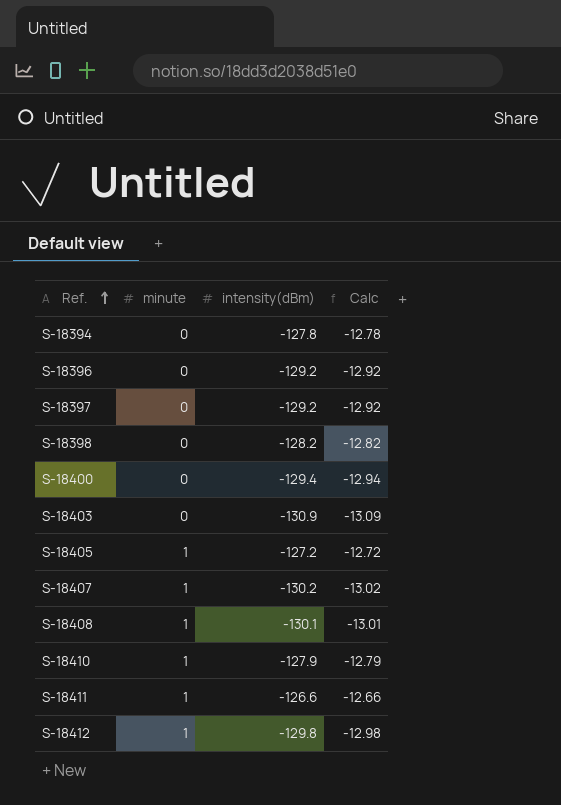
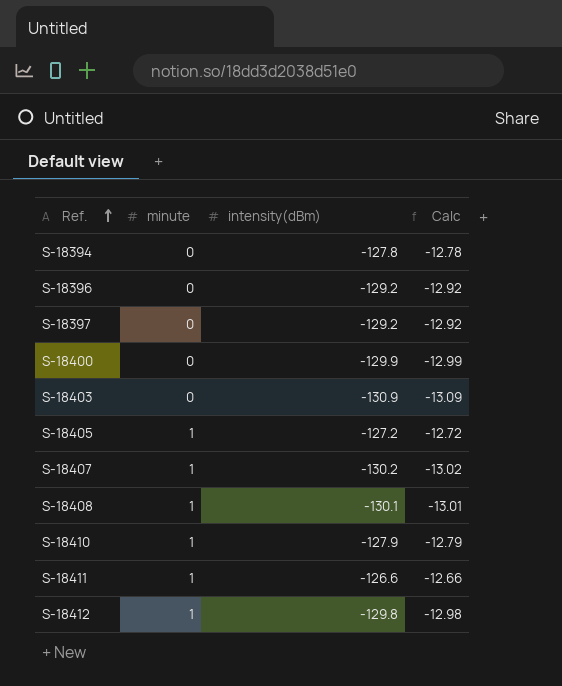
row S-18398: 0 | -128.2 | -12.82 -> none
S-18400 | intensity(dBm): -129.4 -> -129.9
S-18400 | Calc: -12.94 -> -12.99

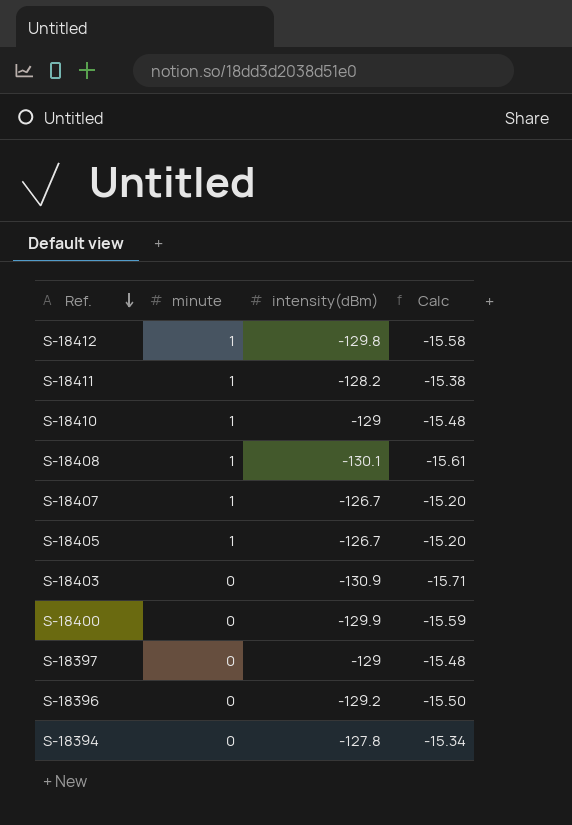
row order: Ref. ascending -> Ref. descending
column Calc | formula: [intensity(dBm)] * 0.1 -> [intensity(dBm)] * 0.12
S-18411 | intensity(dBm): -126.6 -> -128.2
S-18410 | intensity(dBm): -127.9 -> -129
S-18407 | intensity(dBm): -130.2 -> -126.7
S-18405 | intensity(dBm): -127.2 -> -126.7
S-18397 | intensity(dBm): -129.2 -> -129

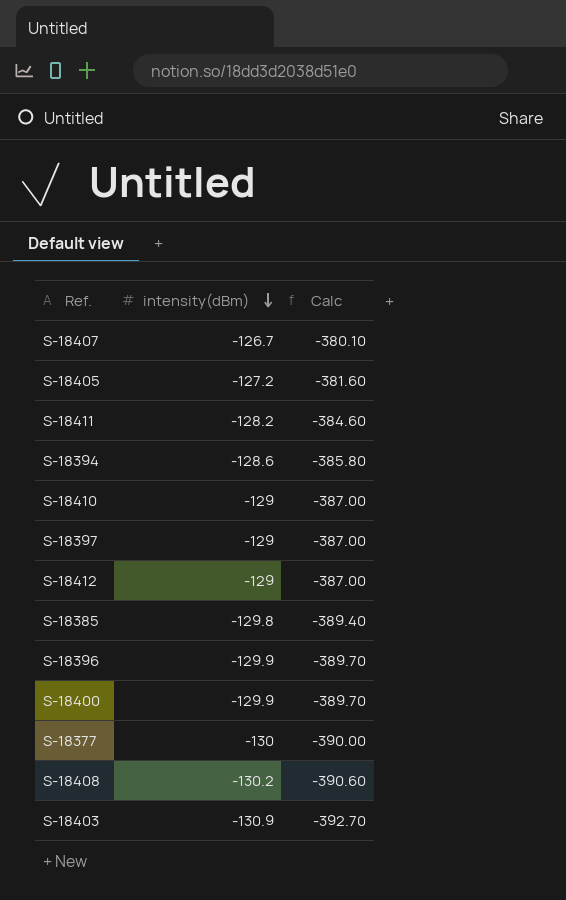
row order: Ref. descending -> intensity(dBm) descending
column minute | position: 2 -> none
column Calc | formula: [intensity(dBm)] * 0.12 -> [intensity(dBm)] * 3
S-18405 | intensity(dBm): -126.7 -> -127.2
S-18394 | intensity(dBm): -127.8 -> -128.6
S-18412 | intensity(dBm): -129.8 -> -129
row S-18385: none -> -129.8 | -389.40
S-18396 | intensity(dBm): -129.2 -> -129.9
row S-18377: none -> -130 | -390.00
S-18408 | intensity(dBm): -130.1 -> -130.2

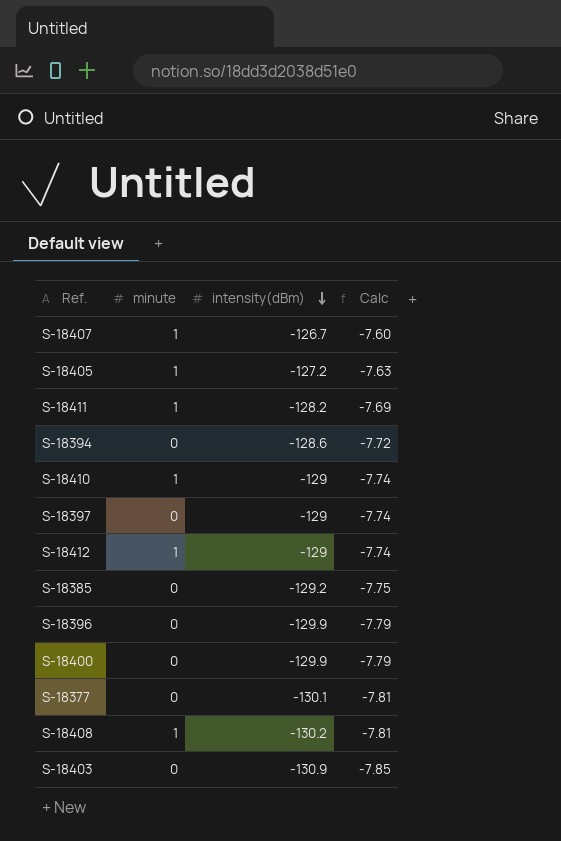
column minute | position: none -> 2
column Calc | formula: [intensity(dBm)] * 3 -> [intensity(dBm)] * 0.06
S-18385 | intensity(dBm): -129.8 -> -129.2
S-18377 | intensity(dBm): -130 -> -130.1

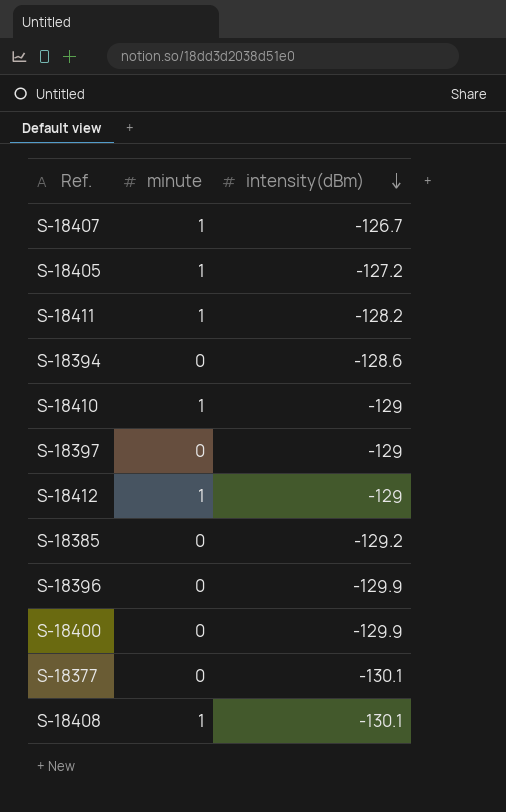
column Calc | formula: [intensity(dBm)] * 0.06 -> none
row S-18403: 0 | -130.9 | -7.85 -> none
S-18408 | intensity(dBm): -130.2 -> -130.1

